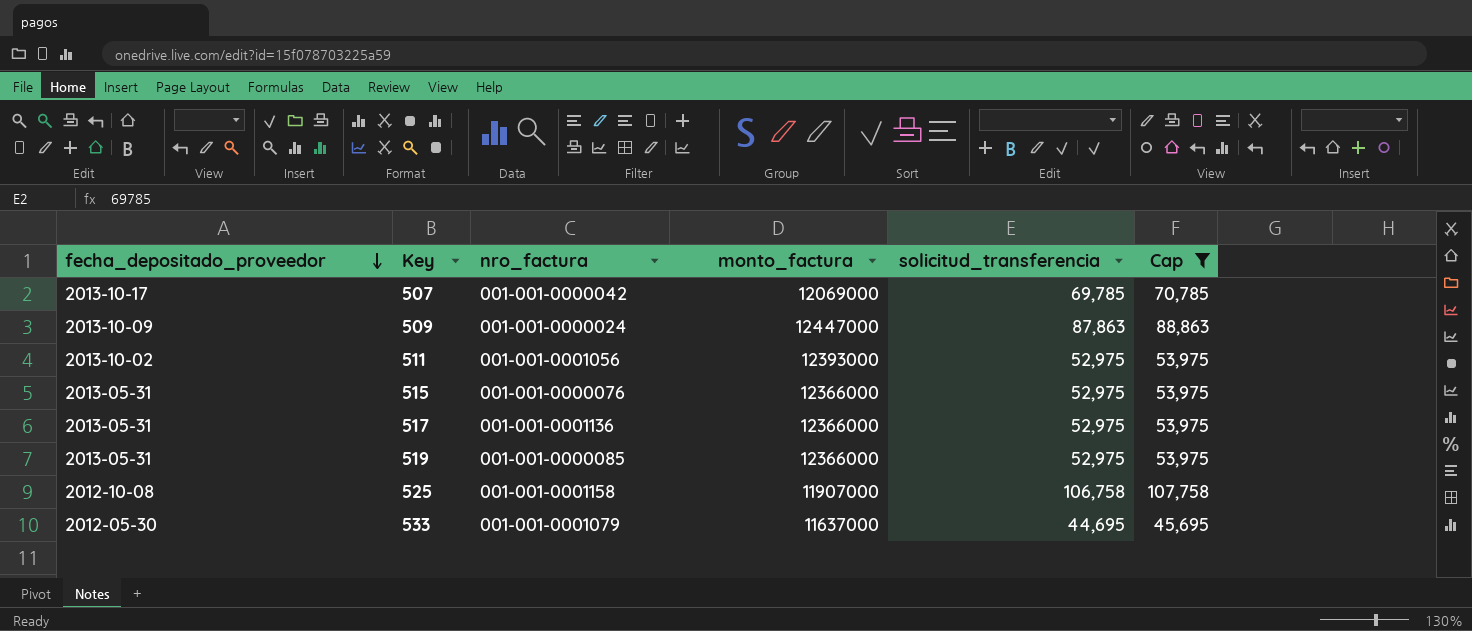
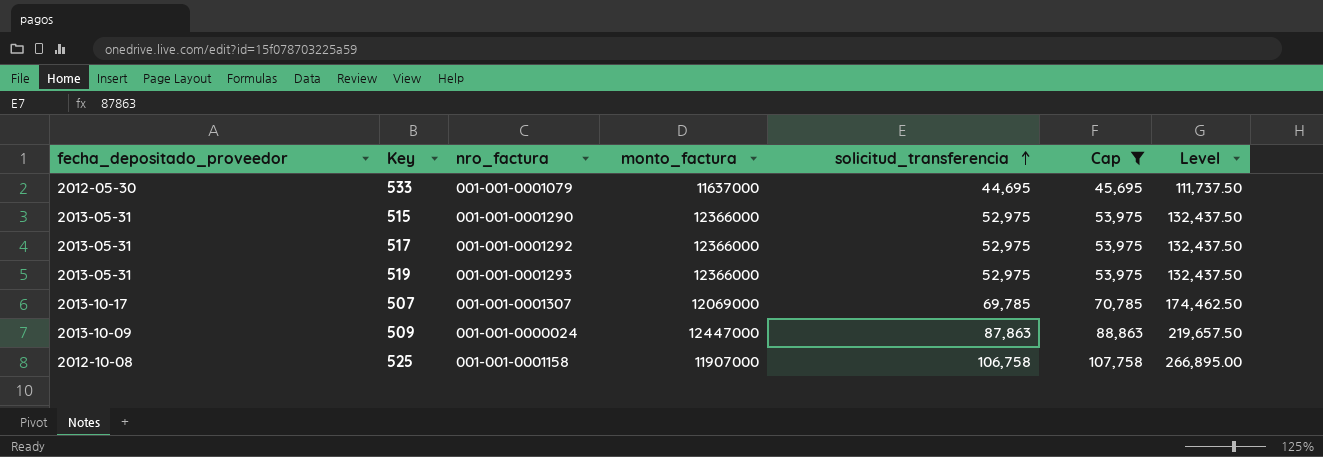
row order: fecha_depositado_proveedor descending -> solicitud_transferencia ascending
column Level | formula: none -> [solicitud_transferencia] * 2.5
row 511: 2013-10-02 | 001-001-0001056 | 12393000 | 52,975 | 53,975 -> none
515 | nro_factura: 001-001-0000076 -> 001-001-0001290
517 | nro_factura: 001-001-0001136 -> 001-001-0001292
519 | nro_factura: 001-001-0000085 -> 001-001-0001293
507 | nro_factura: 001-001-0000042 -> 001-001-0001307

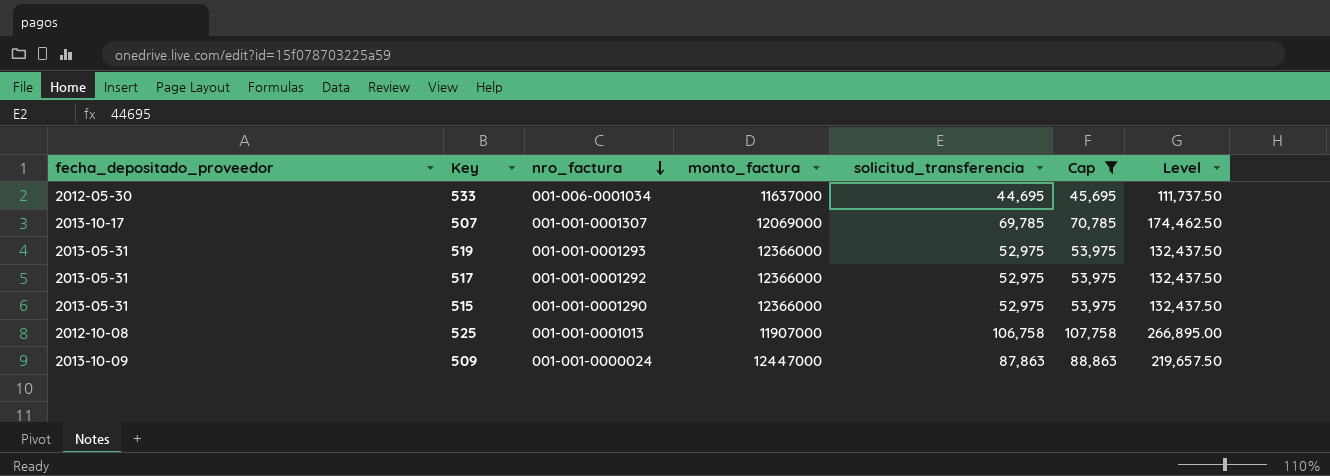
row order: solicitud_transferencia ascending -> nro_factura descending
533 | nro_factura: 001-001-0001079 -> 001-006-0001034
525 | nro_factura: 001-001-0001158 -> 001-001-0001013

